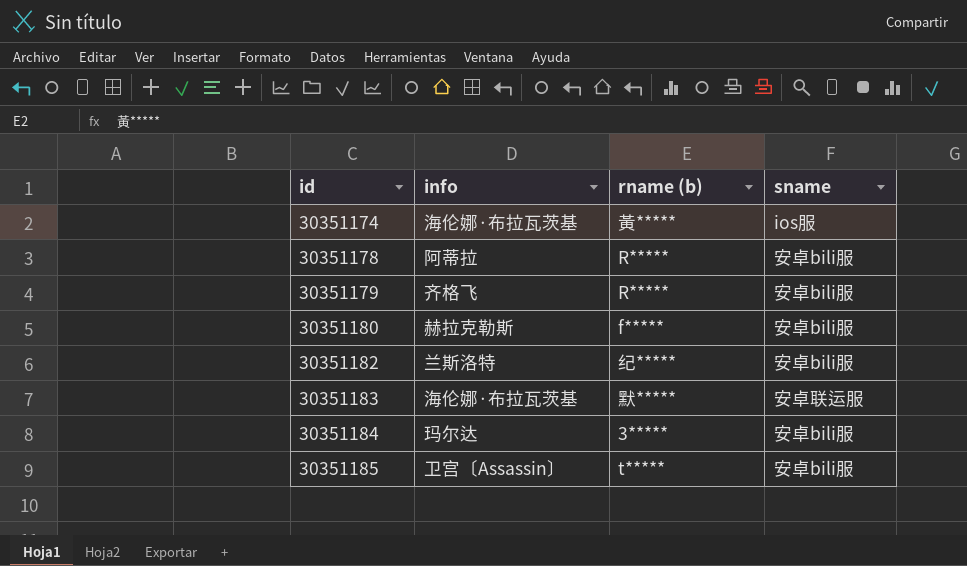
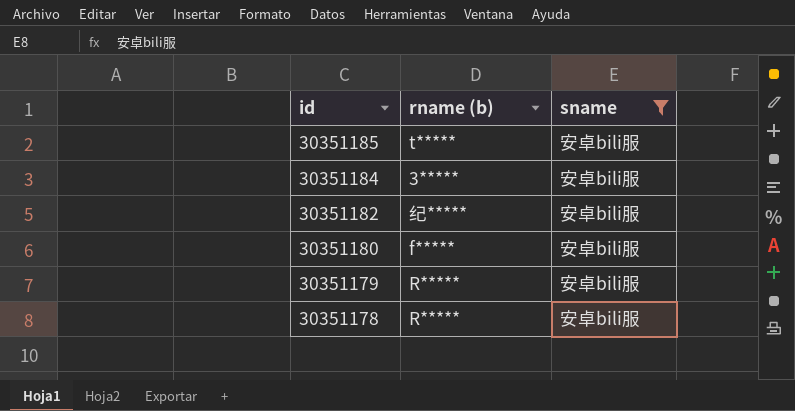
filter: none -> sname = 安卓bili服
row order: id ascending -> id descending
column info | position: 2 -> none

